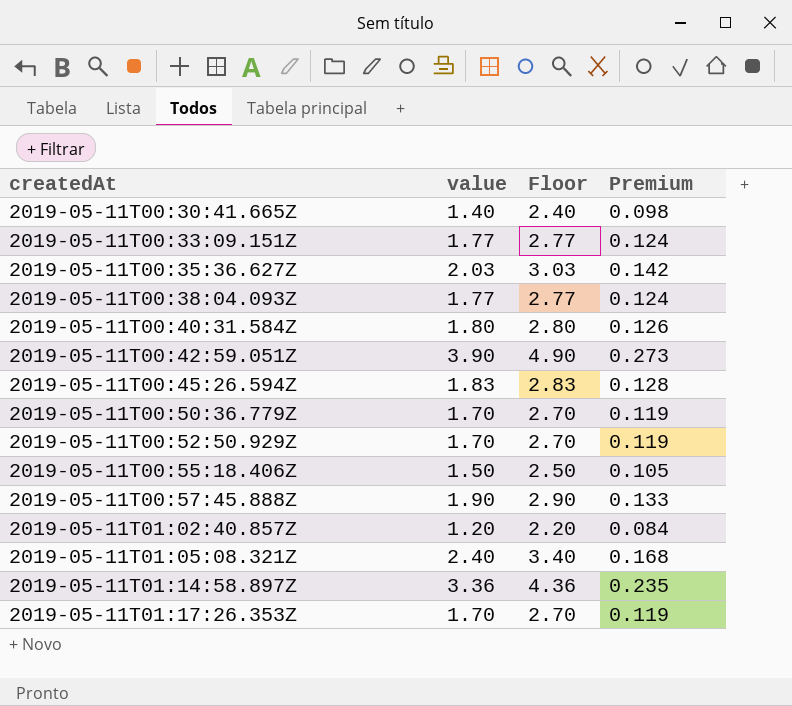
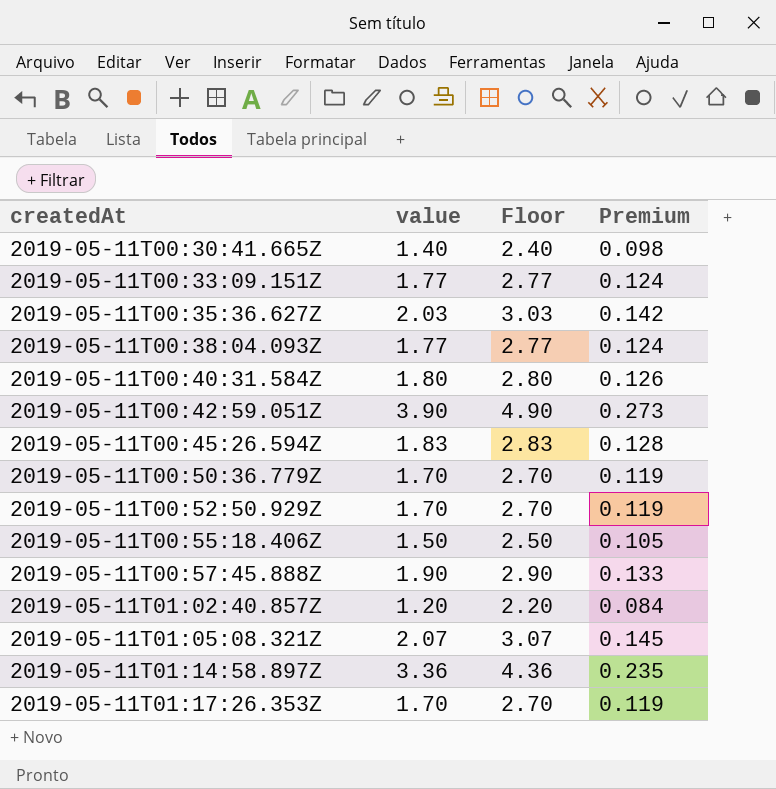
2019-05-11T01:05:08.321Z | value: 2.40 -> 2.07
2019-05-11T01:05:08.321Z | Floor: 3.40 -> 3.07
2019-05-11T01:05:08.321Z | Premium: 0.168 -> 0.145

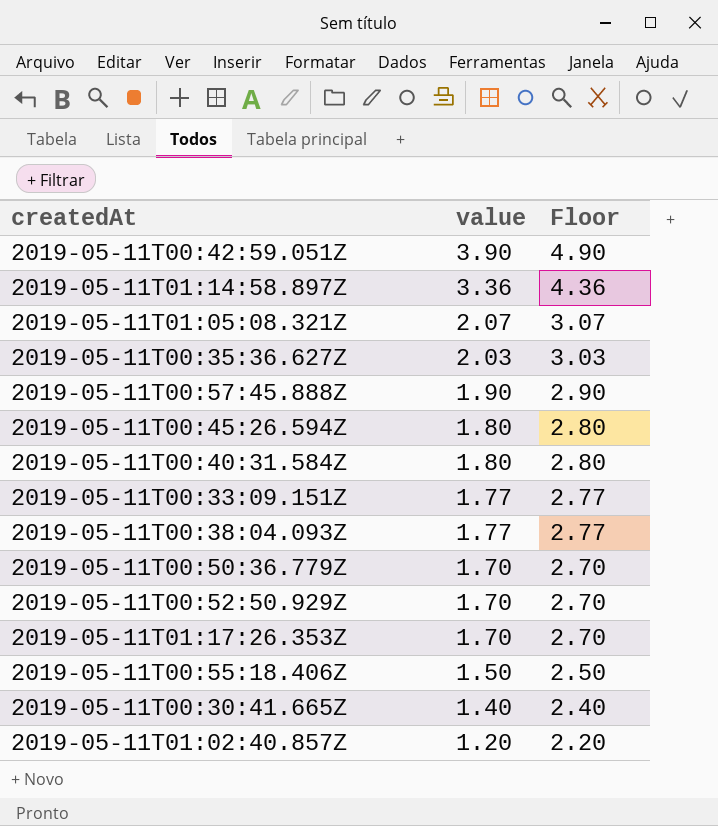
row order: createdAt ascending -> value descending
column Premium | formula: [value] * 0.07 -> none
2019-05-11T00:45:26.594Z | value: 1.83 -> 1.80
2019-05-11T00:45:26.594Z | Floor: 2.83 -> 2.80

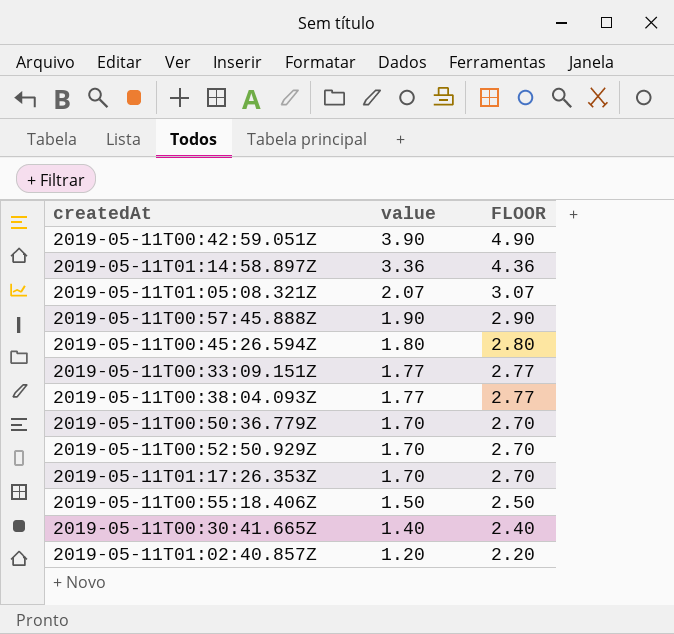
column name: Floor -> FLOOR
row 2019-05-11T00:35:36.627Z: 2.03 | 3.03 -> none
row 2019-05-11T00:40:31.584Z: 1.80 | 2.80 -> none

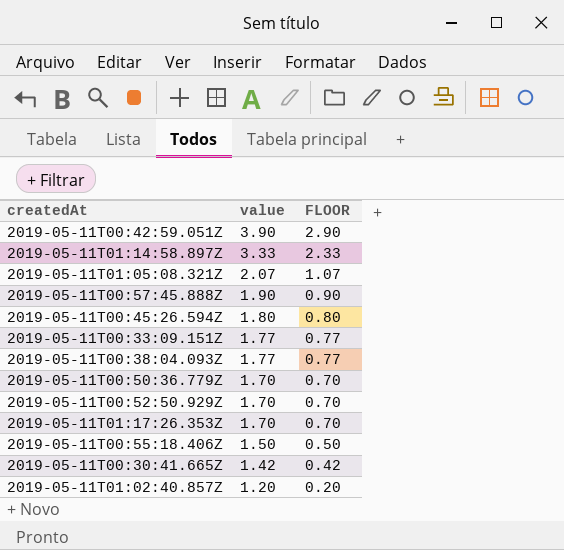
column FLOOR | formula: [value] + 1 -> [value] - 1
2019-05-11T01:14:58.897Z | value: 3.36 -> 3.33
2019-05-11T00:30:41.665Z | value: 1.40 -> 1.42

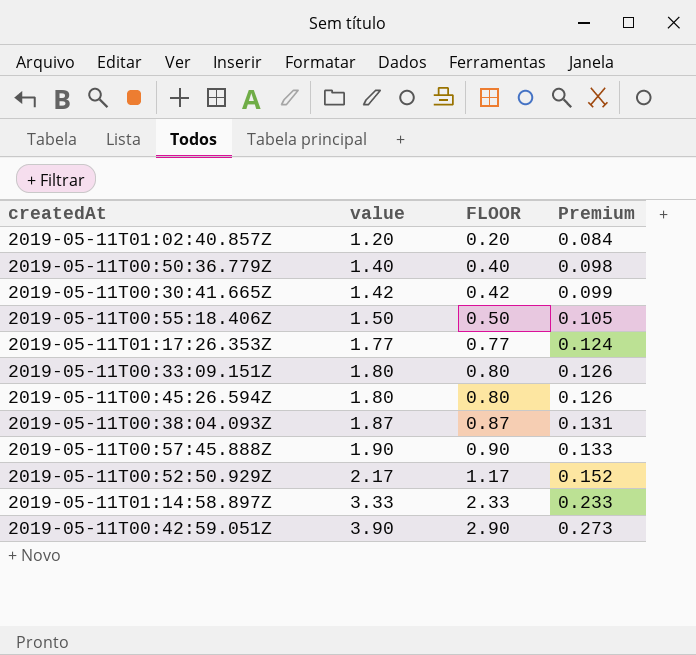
row order: value descending -> value ascending
column Premium | formula: none -> [value] * 0.07
row 2019-05-11T01:05:08.321Z: 2.07 | 1.07 -> none
2019-05-11T00:50:36.779Z | value: 1.70 -> 1.40
2019-05-11T00:50:36.779Z | FLOOR: 0.70 -> 0.40
2019-05-11T01:17:26.353Z | value: 1.70 -> 1.77
2019-05-11T01:17:26.353Z | FLOOR: 0.70 -> 0.77
2019-05-11T00:33:09.151Z | value: 1.77 -> 1.80
2019-05-11T00:33:09.151Z | FLOOR: 0.77 -> 0.80
2019-05-11T00:38:04.093Z | value: 1.77 -> 1.87
2019-05-11T00:38:04.093Z | FLOOR: 0.77 -> 0.87
2019-05-11T00:52:50.929Z | value: 1.70 -> 2.17
2019-05-11T00:52:50.929Z | FLOOR: 0.70 -> 1.17

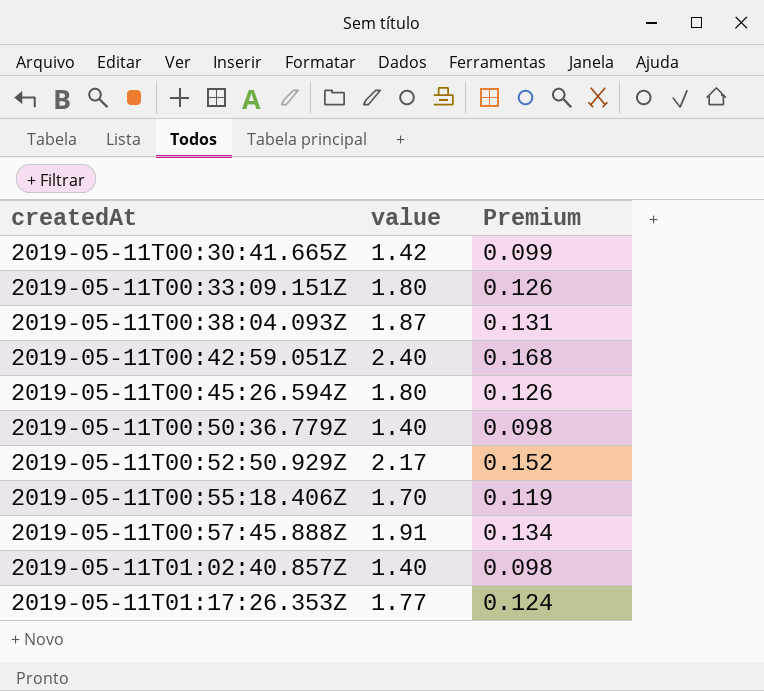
row order: value ascending -> createdAt ascending
column FLOOR | formula: [value] - 1 -> none
row 2019-05-11T01:14:58.897Z: 3.33 | 2.33 | 0.233 -> none
2019-05-11T00:42:59.051Z | value: 3.90 -> 2.40
2019-05-11T00:42:59.051Z | Premium: 0.273 -> 0.168
2019-05-11T00:55:18.406Z | value: 1.50 -> 1.70
2019-05-11T00:55:18.406Z | Premium: 0.105 -> 0.119
2019-05-11T00:57:45.888Z | value: 1.90 -> 1.91
2019-05-11T00:57:45.888Z | Premium: 0.133 -> 0.134
2019-05-11T01:02:40.857Z | value: 1.20 -> 1.40
2019-05-11T01:02:40.857Z | Premium: 0.084 -> 0.098

